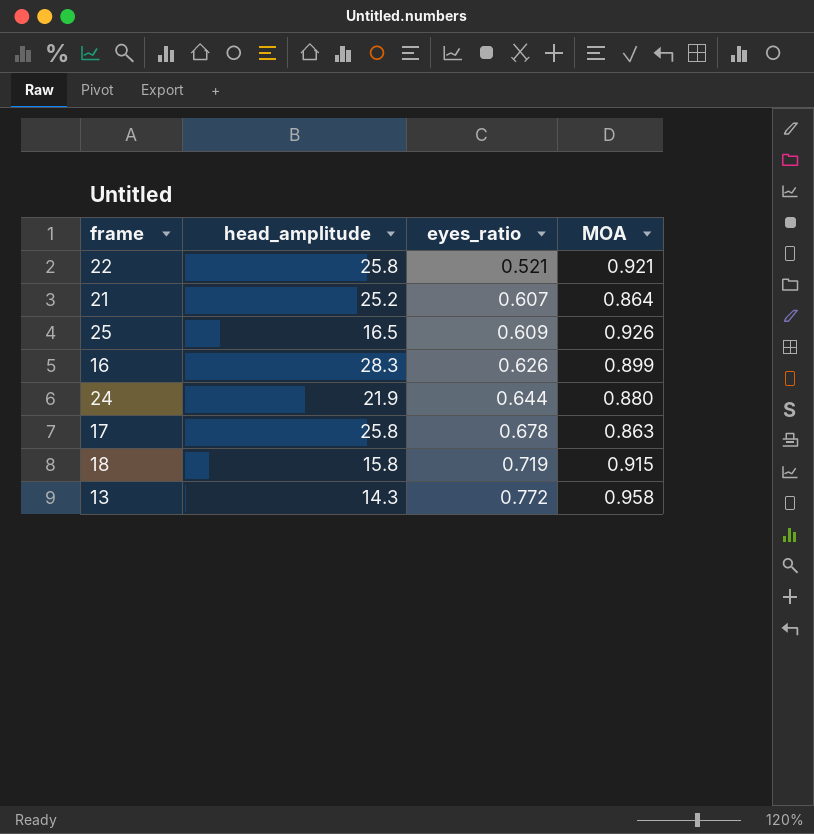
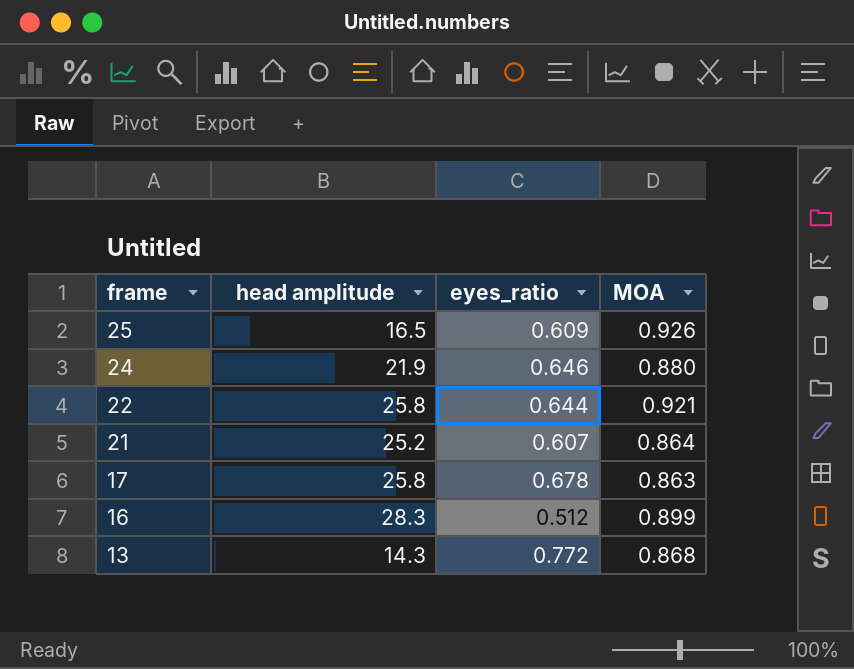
row order: eyes_ratio ascending -> frame descending
column name: head_amplitude -> head amplitude
row 18: 15.8 | 0.719 | 0.915 -> none
24 | eyes_ratio: 0.644 -> 0.646
22 | eyes_ratio: 0.521 -> 0.644
16 | eyes_ratio: 0.626 -> 0.512
13 | MOA: 0.958 -> 0.868

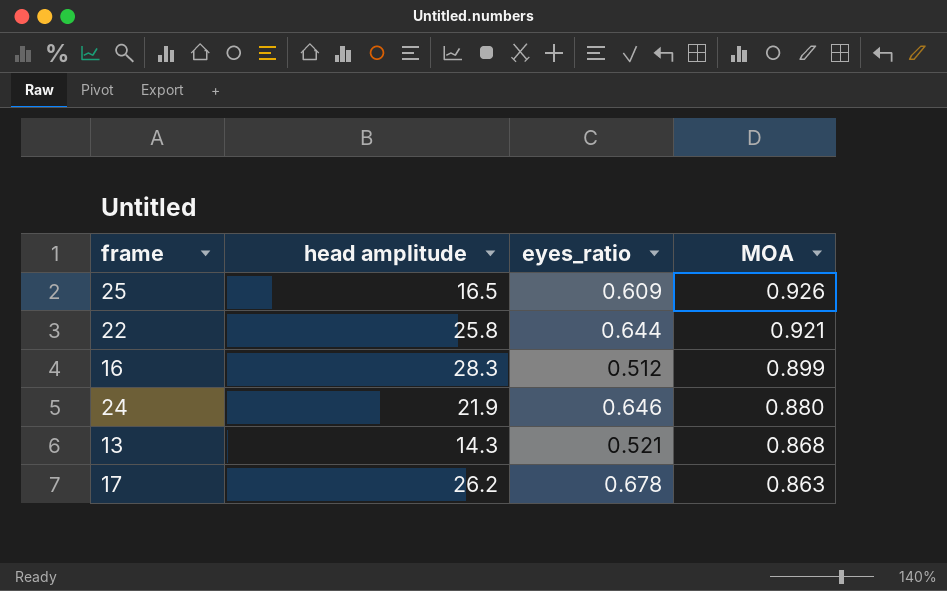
row order: frame descending -> MOA descending
row 21: 25.2 | 0.607 | 0.864 -> none
13 | eyes_ratio: 0.772 -> 0.521
17 | head amplitude: 25.8 -> 26.2

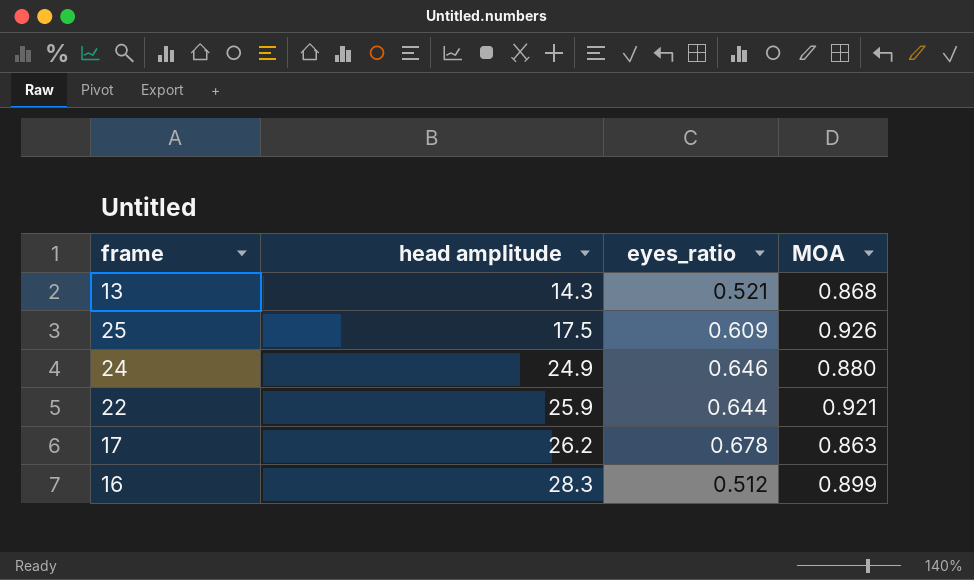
row order: MOA descending -> head amplitude ascending
25 | head amplitude: 16.5 -> 17.5
24 | head amplitude: 21.9 -> 24.9
22 | head amplitude: 25.8 -> 25.9

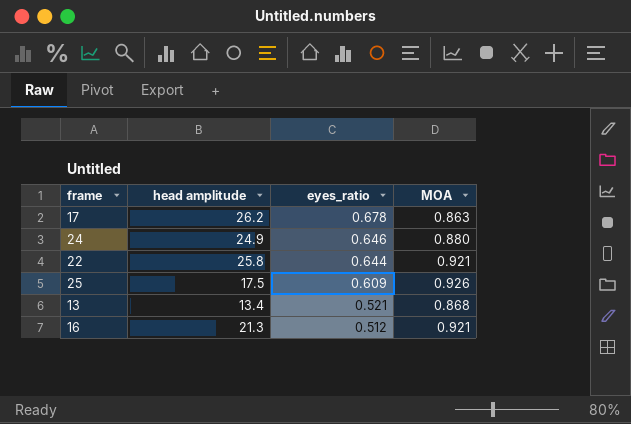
row order: head amplitude ascending -> eyes_ratio descending
22 | head amplitude: 25.9 -> 25.8
13 | head amplitude: 14.3 -> 13.4
16 | head amplitude: 28.3 -> 21.3
16 | MOA: 0.899 -> 0.921

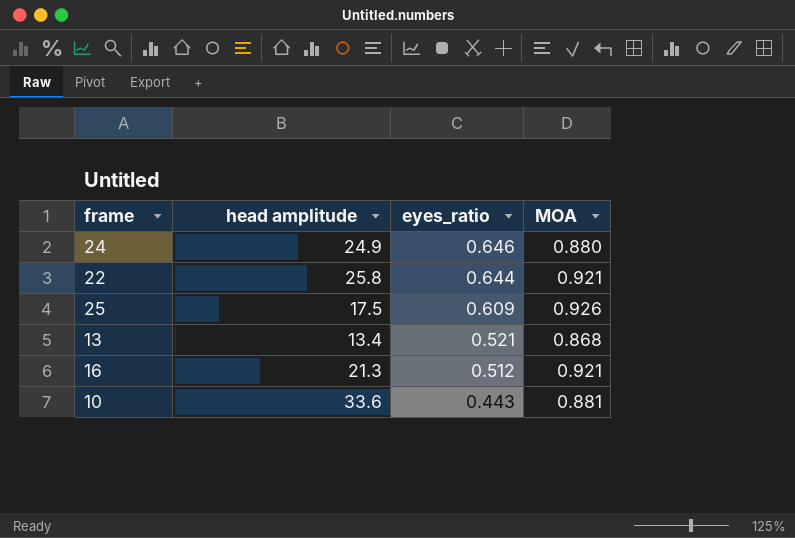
row 17: 26.2 | 0.678 | 0.863 -> none
row 10: none -> 33.6 | 0.443 | 0.881

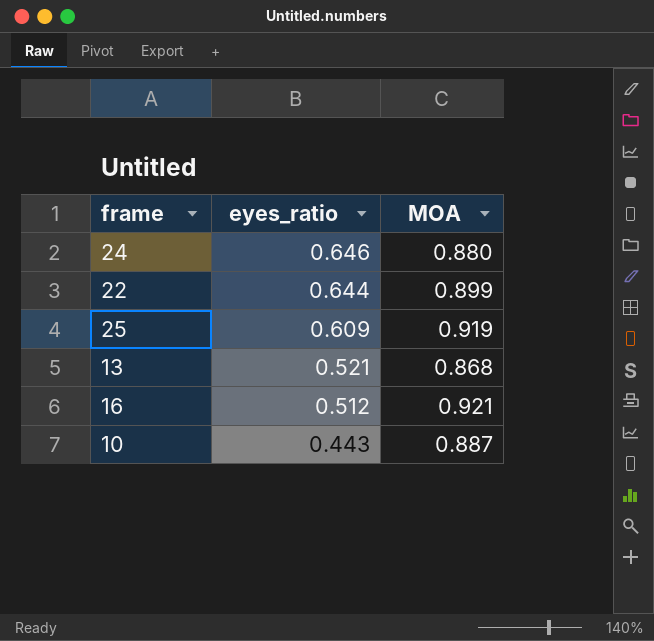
column head amplitude | position: 2 -> none
22 | MOA: 0.921 -> 0.899
25 | MOA: 0.926 -> 0.919
10 | MOA: 0.881 -> 0.887

